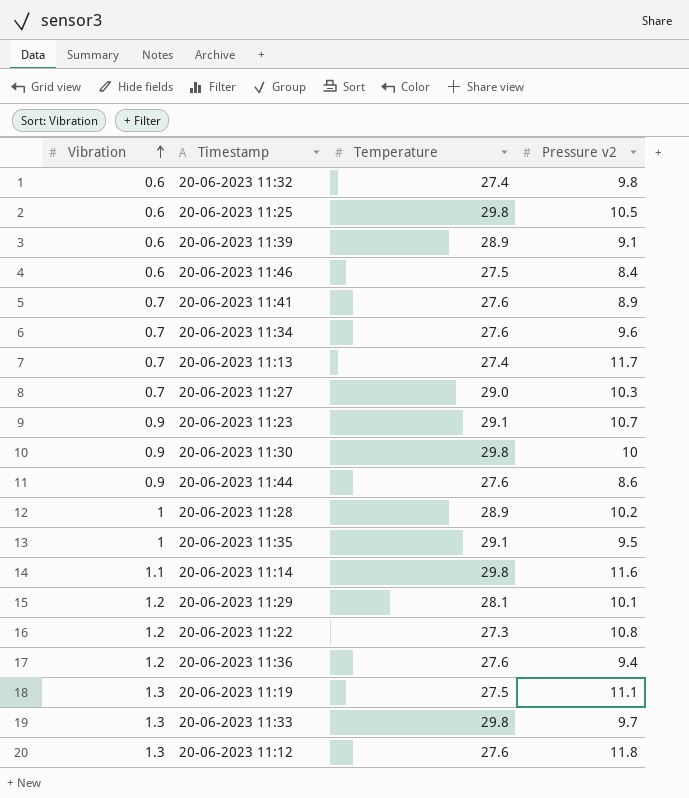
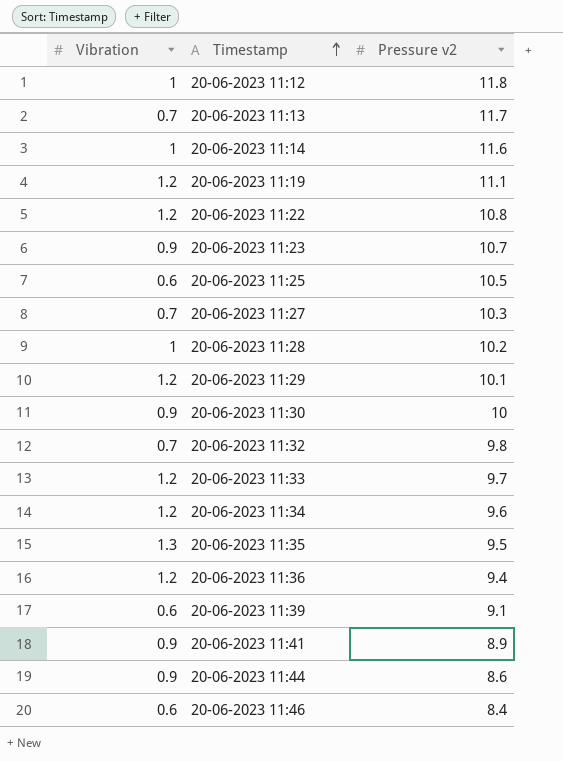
row order: Vibration ascending -> Timestamp ascending
column Temperature | position: 3 -> none
20-06-2023 11:12 | Vibration: 1.3 -> 1
20-06-2023 11:14 | Vibration: 1.1 -> 1
20-06-2023 11:19 | Vibration: 1.3 -> 1.2
20-06-2023 11:32 | Vibration: 0.6 -> 0.7
20-06-2023 11:33 | Vibration: 1.3 -> 1.2
20-06-2023 11:34 | Vibration: 0.7 -> 1.2
20-06-2023 11:35 | Vibration: 1 -> 1.3
20-06-2023 11:41 | Vibration: 0.7 -> 0.9

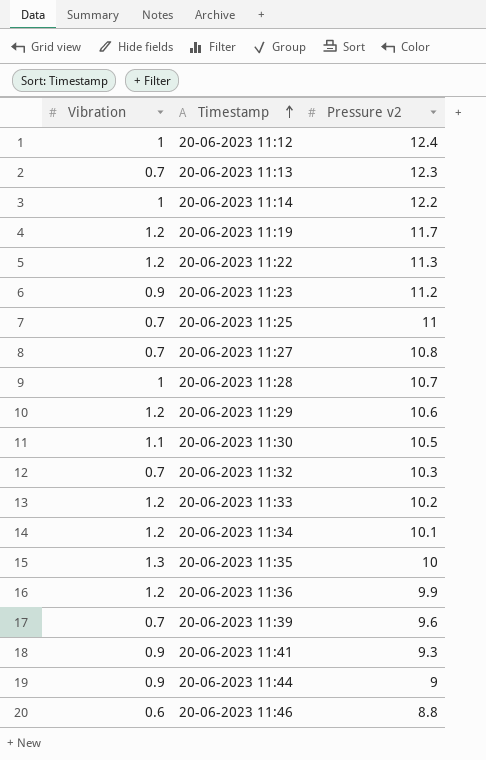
20-06-2023 11:12 | Pressure v2: 11.8 -> 12.4
20-06-2023 11:13 | Pressure v2: 11.7 -> 12.3
20-06-2023 11:14 | Pressure v2: 11.6 -> 12.2
20-06-2023 11:19 | Pressure v2: 11.1 -> 11.7
20-06-2023 11:22 | Pressure v2: 10.8 -> 11.3
20-06-2023 11:23 | Pressure v2: 10.7 -> 11.2
20-06-2023 11:25 | Vibration: 0.6 -> 0.7
20-06-2023 11:25 | Pressure v2: 10.5 -> 11
20-06-2023 11:27 | Pressure v2: 10.3 -> 10.8
20-06-2023 11:28 | Pressure v2: 10.2 -> 10.7
20-06-2023 11:29 | Pressure v2: 10.1 -> 10.6
20-06-2023 11:30 | Vibration: 0.9 -> 1.1
20-06-2023 11:30 | Pressure v2: 10 -> 10.5
20-06-2023 11:32 | Pressure v2: 9.8 -> 10.3
20-06-2023 11:33 | Pressure v2: 9.7 -> 10.2
20-06-2023 11:34 | Pressure v2: 9.6 -> 10.1
20-06-2023 11:35 | Pressure v2: 9.5 -> 10
20-06-2023 11:36 | Pressure v2: 9.4 -> 9.9
20-06-2023 11:39 | Vibration: 0.6 -> 0.7
20-06-2023 11:39 | Pressure v2: 9.1 -> 9.6
20-06-2023 11:41 | Pressure v2: 8.9 -> 9.3
20-06-2023 11:44 | Pressure v2: 8.6 -> 9
20-06-2023 11:46 | Pressure v2: 8.4 -> 8.8

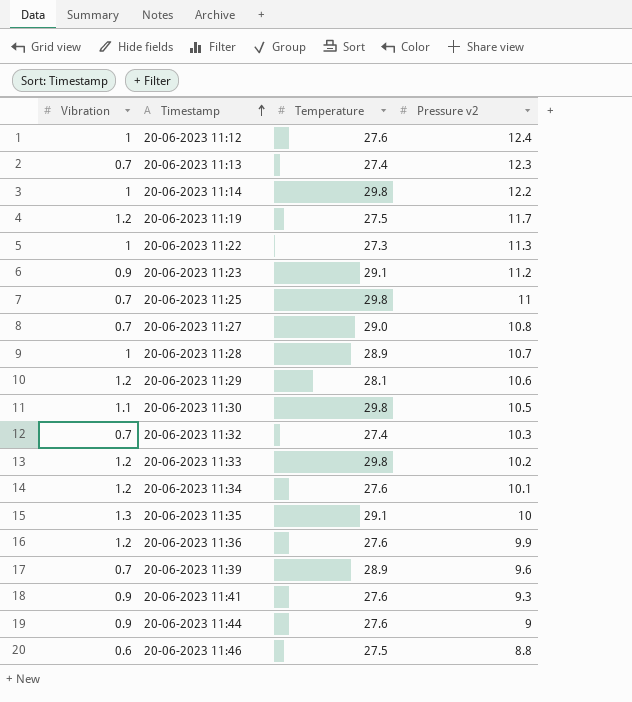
column Temperature | position: none -> 3
20-06-2023 11:22 | Vibration: 1.2 -> 1

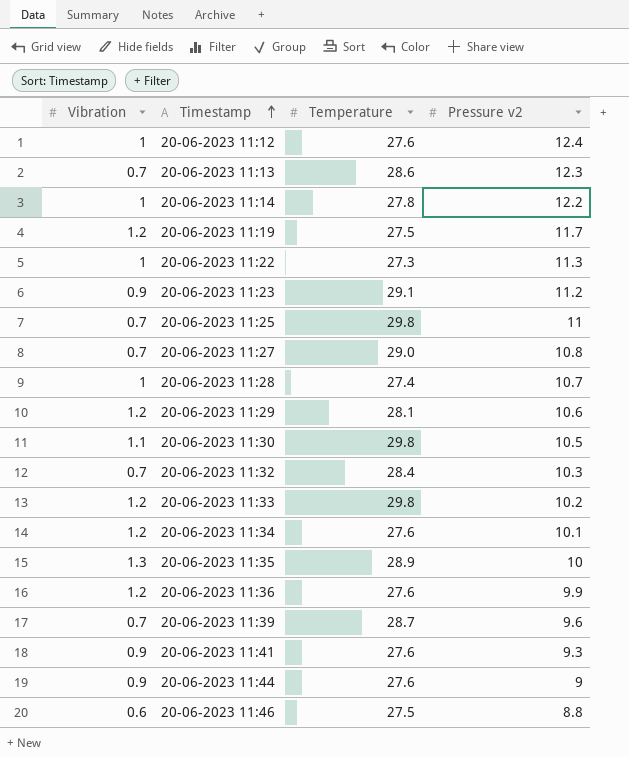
20-06-2023 11:13 | Temperature: 27.4 -> 28.6
20-06-2023 11:14 | Temperature: 29.8 -> 27.8
20-06-2023 11:28 | Temperature: 28.9 -> 27.4
20-06-2023 11:32 | Temperature: 27.4 -> 28.4
20-06-2023 11:35 | Temperature: 29.1 -> 28.9
20-06-2023 11:39 | Temperature: 28.9 -> 28.7

